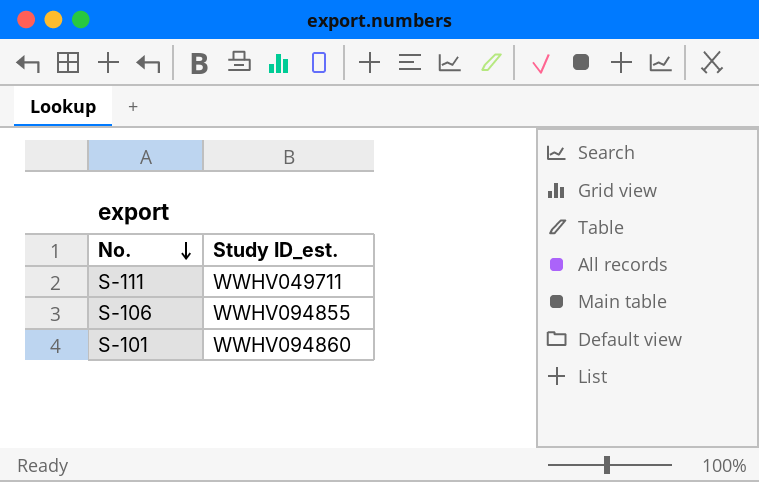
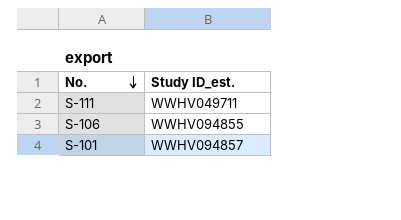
S-101 | Study ID_est.: WWHV094860 -> WWHV094857

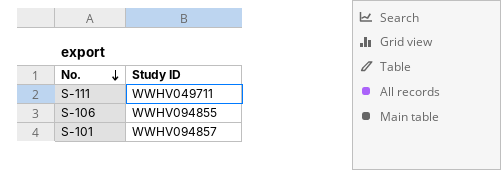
column name: Study ID_est. -> Study ID

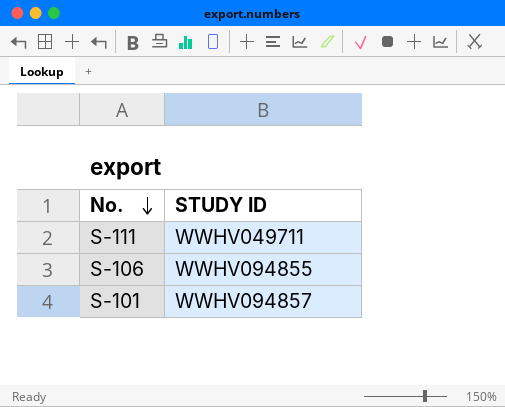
column name: Study ID -> STUDY ID

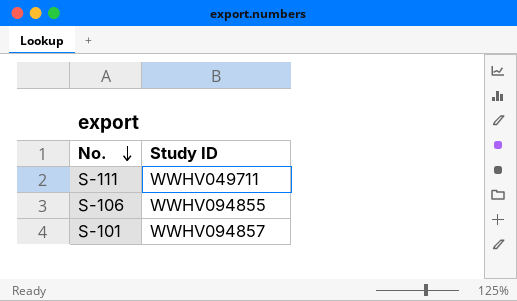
column name: STUDY ID -> Study ID

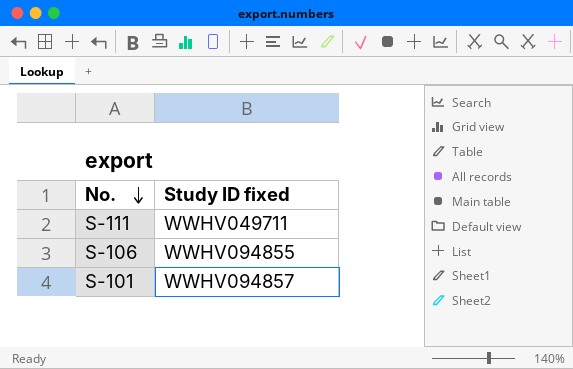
column name: Study ID -> Study ID fixed

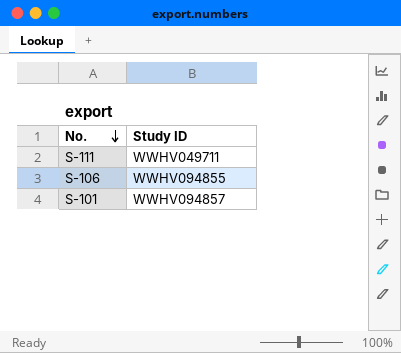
column name: Study ID fixed -> Study ID

